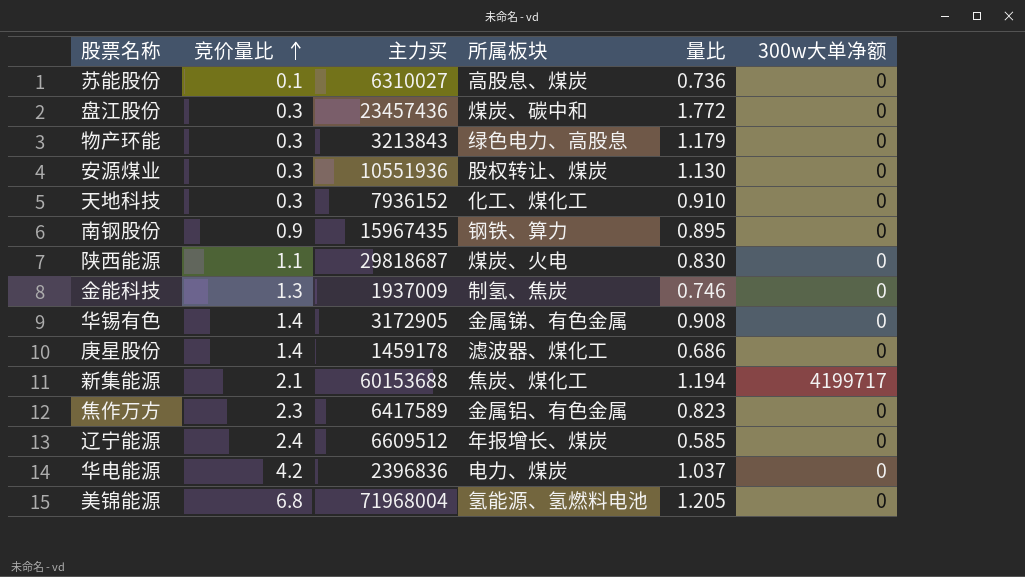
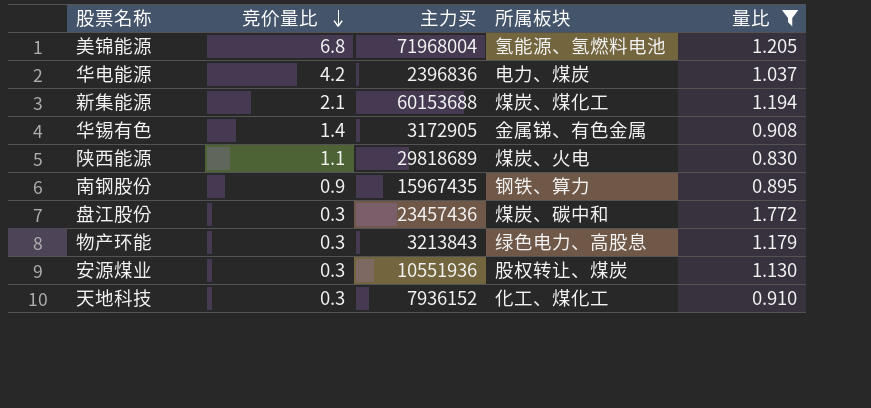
filter: none -> 量比 >= 0.830
row order: 竞价量比 ascending -> 竞价量比 descending
column 300w大单净额 | position: 6 -> none
新集能源 | 所属板块: 焦炭、煤化工 -> 煤炭、煤化工
陕西能源 | 主力买: 29818687 -> 29818689

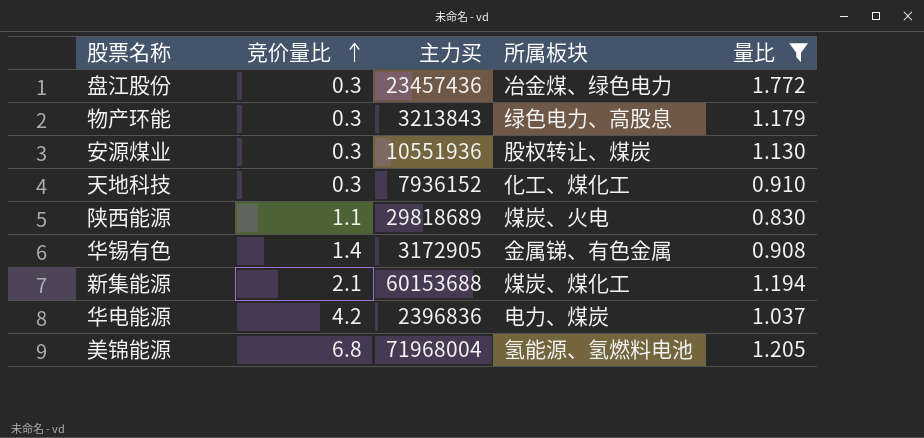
row order: 竞价量比 descending -> 竞价量比 ascending
row 南钢股份: 0.9 | 15967435 | 钢铁、算力 | 0.895 -> none
盘江股份 | 所属板块: 煤炭、碳中和 -> 冶金煤、绿色电力

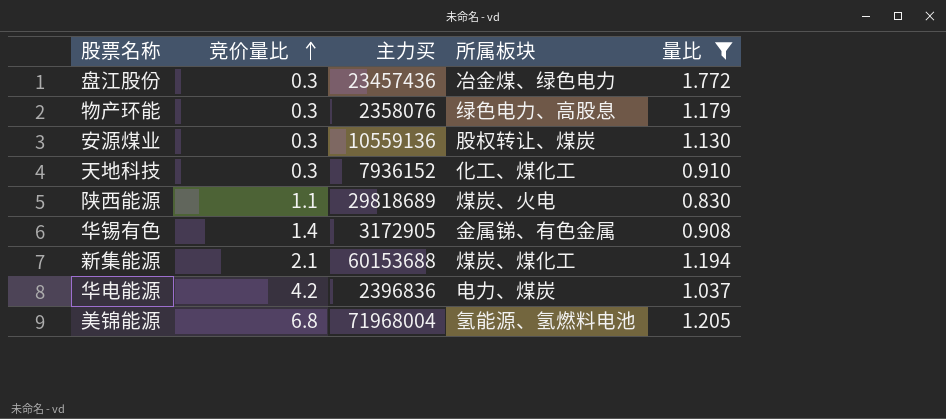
物产环能 | 主力买: 3213843 -> 2358076
安源煤业 | 主力买: 10551936 -> 10559136

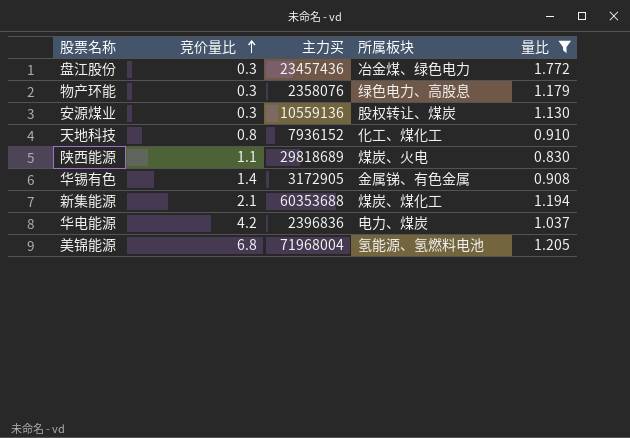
天地科技 | 竞价量比: 0.3 -> 0.8
新集能源 | 主力买: 60153688 -> 60353688

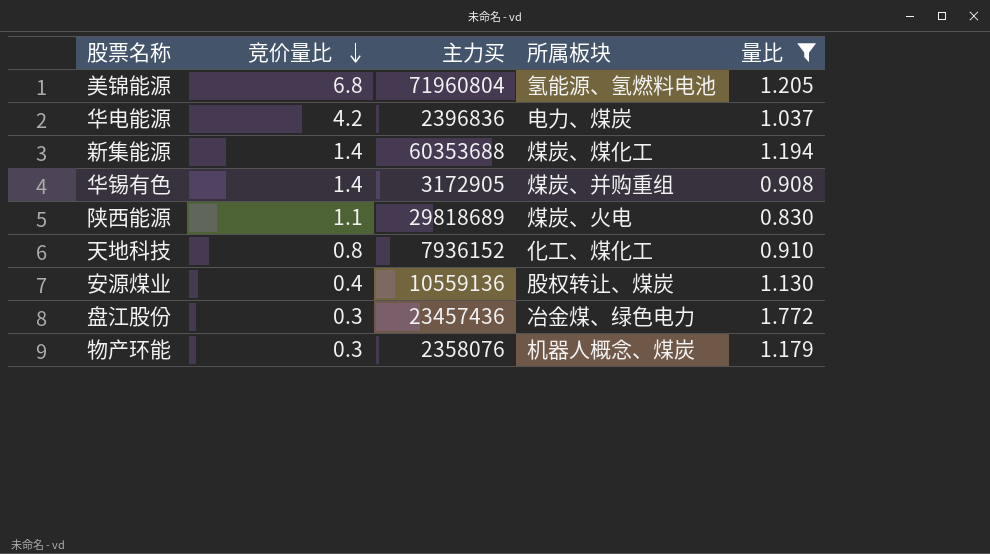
row order: 竞价量比 ascending -> 竞价量比 descending
美锦能源 | 主力买: 71968004 -> 71960804
新集能源 | 竞价量比: 2.1 -> 1.4
华锡有色 | 所属板块: 金属锑、有色金属 -> 煤炭、并购重组
安源煤业 | 竞价量比: 0.3 -> 0.4
物产环能 | 所属板块: 绿色电力、高股息 -> 机器人概念、煤炭

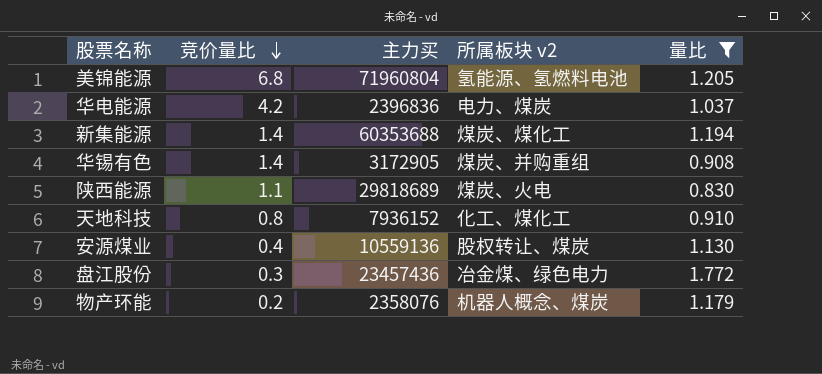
column name: 所属板块 -> 所属板块 v2
物产环能 | 竞价量比: 0.3 -> 0.2

